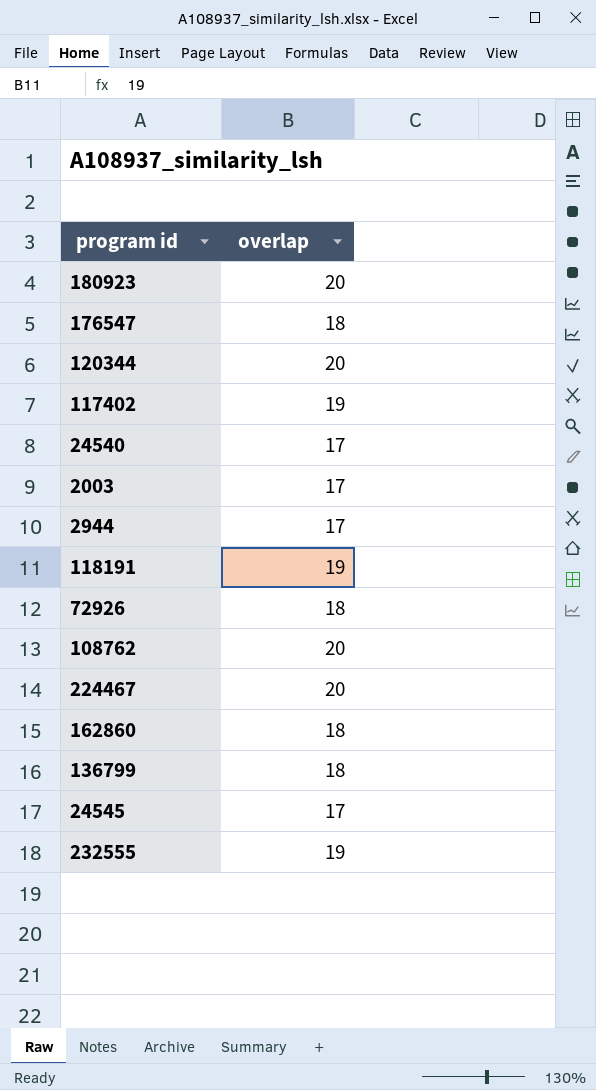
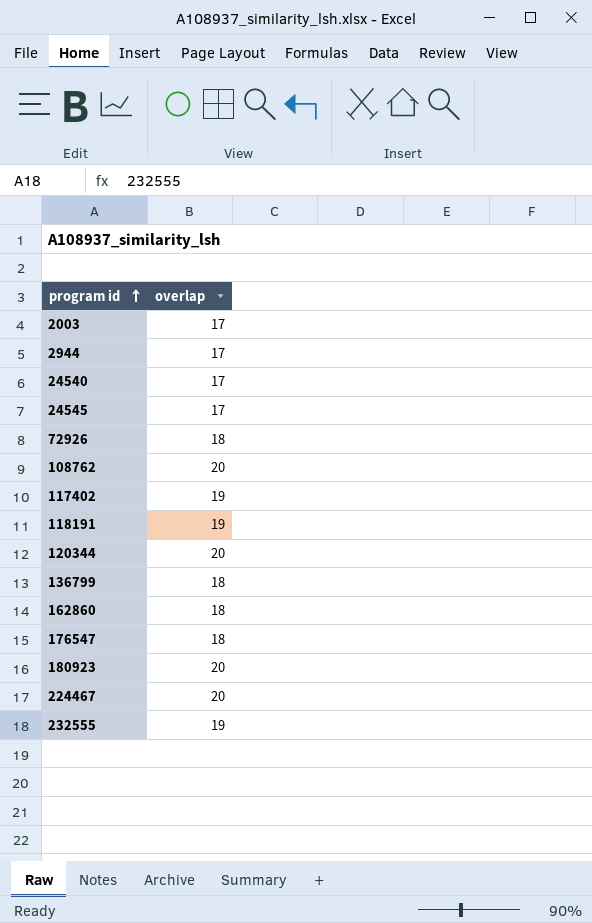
row order: none -> program id ascending

